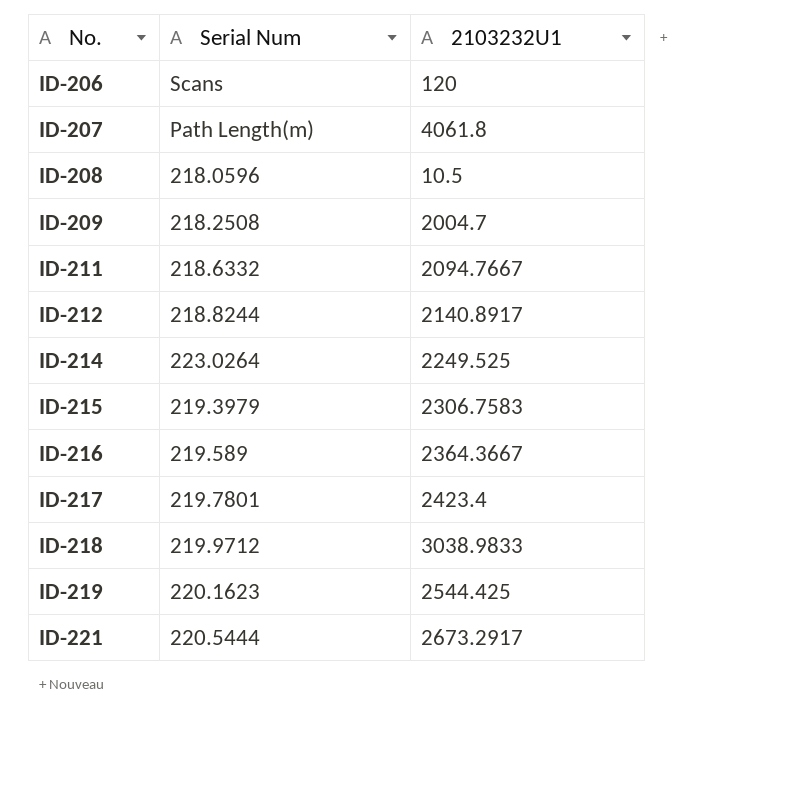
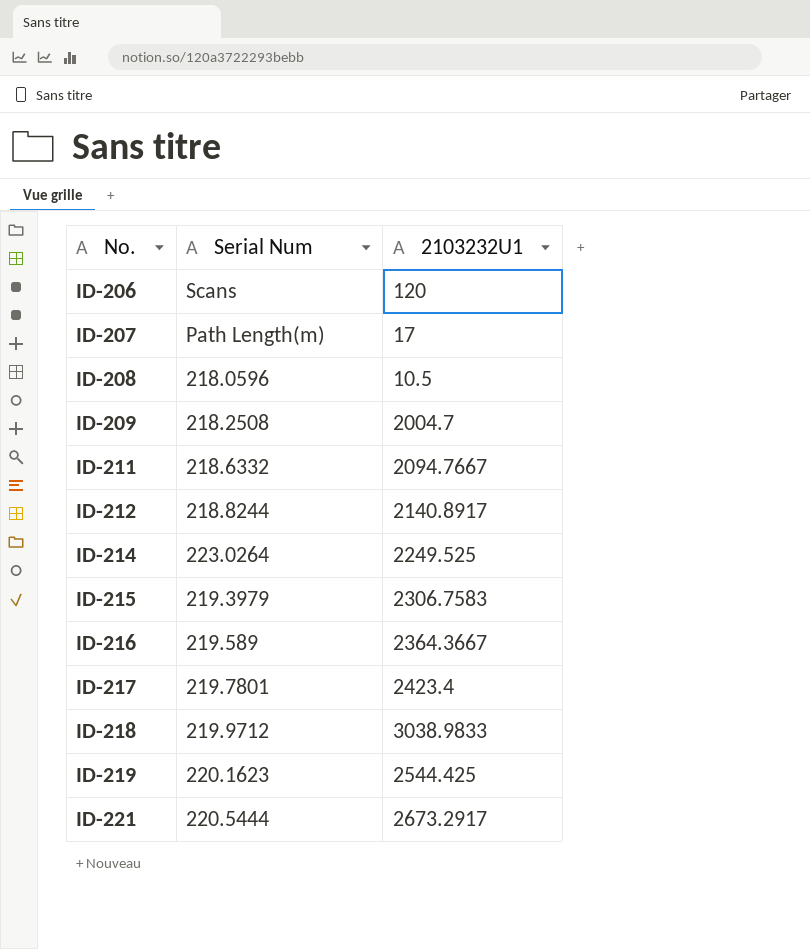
ID-207 | 2103232U1: 4061.8 -> 17

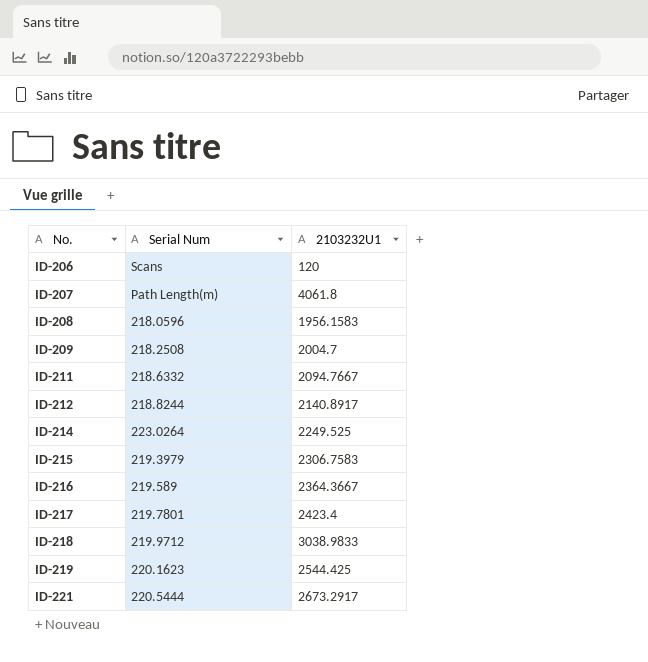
ID-207 | 2103232U1: 17 -> 4061.8
ID-208 | 2103232U1: 10.5 -> 1956.1583

